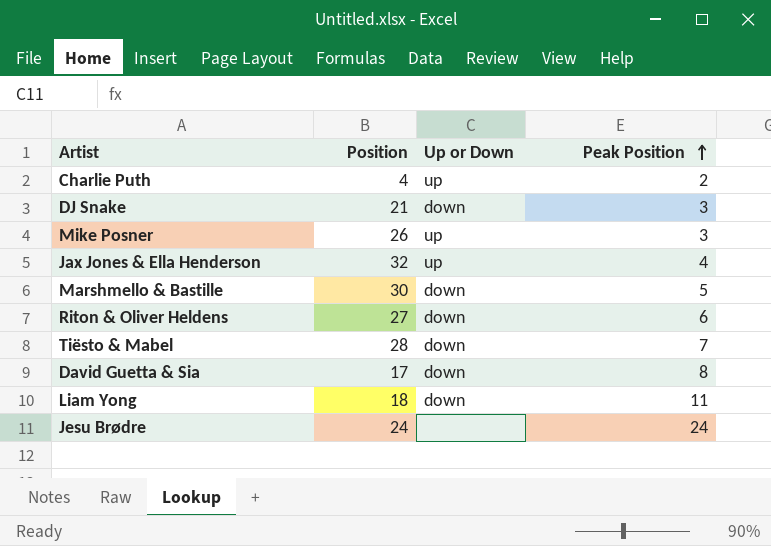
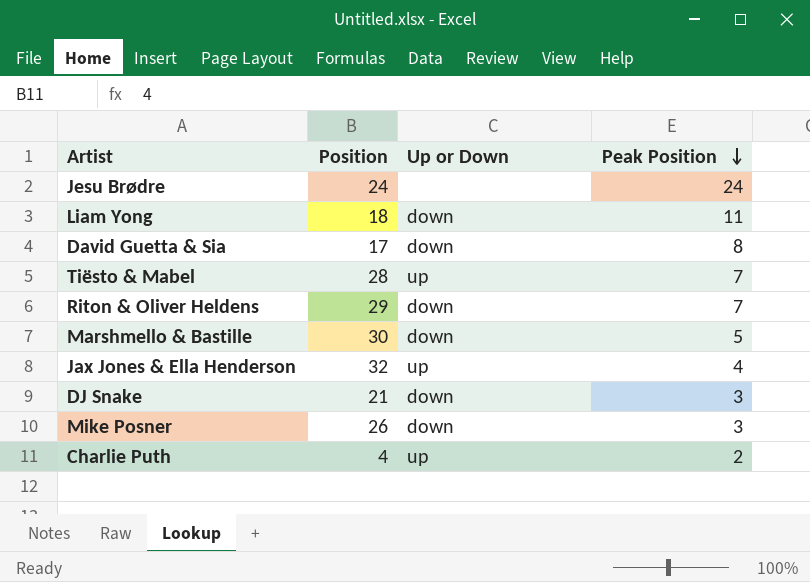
row order: Peak Position ascending -> Peak Position descending
Tiësto & Mabel | Up or Down: down -> up
Riton & Oliver Heldens | Position: 27 -> 29
Riton & Oliver Heldens | Peak Position: 6 -> 7
Mike Posner | Up or Down: up -> down

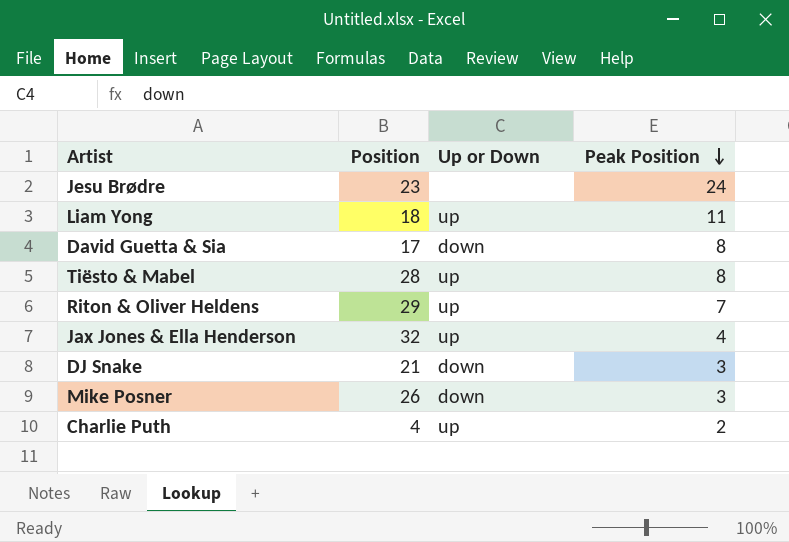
row Marshmello & Bastille: 30 | down | 5 -> none
Jesu Brødre | Position: 24 -> 23
Liam Yong | Up or Down: down -> up
Tiësto & Mabel | Peak Position: 7 -> 8
Riton & Oliver Heldens | Up or Down: down -> up

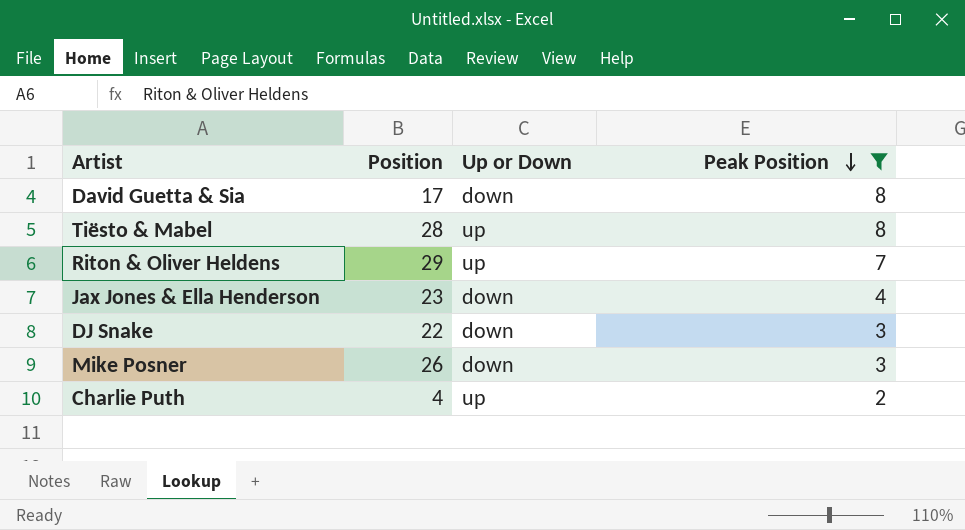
filter: none -> Peak Position <= 8
Jax Jones & Ella Henderson | Position: 32 -> 23
Jax Jones & Ella Henderson | Up or Down: up -> down
DJ Snake | Position: 21 -> 22

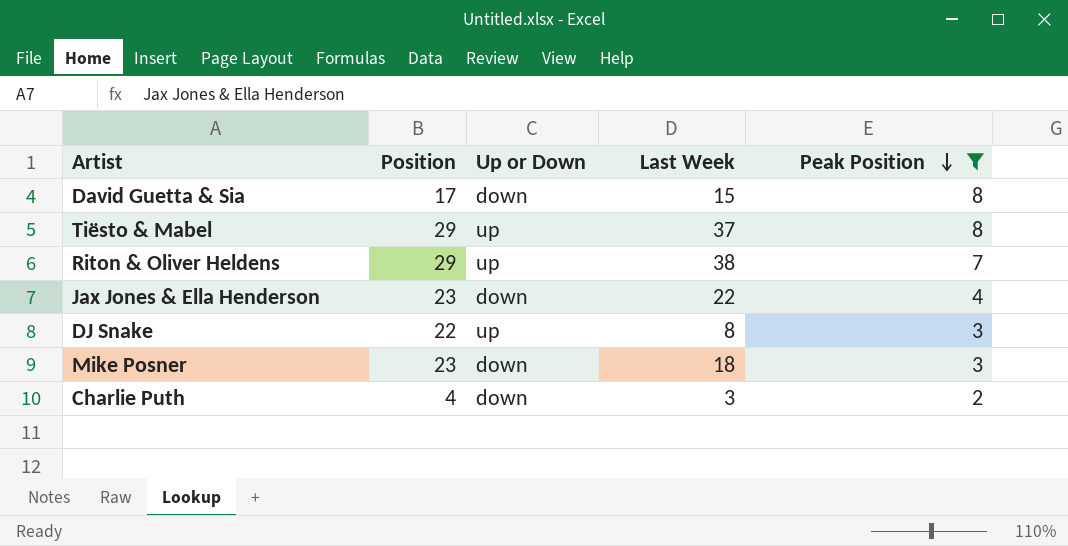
column Last Week | position: none -> 4
Tiësto & Mabel | Position: 28 -> 29
DJ Snake | Up or Down: down -> up
Mike Posner | Position: 26 -> 23
Charlie Puth | Up or Down: up -> down

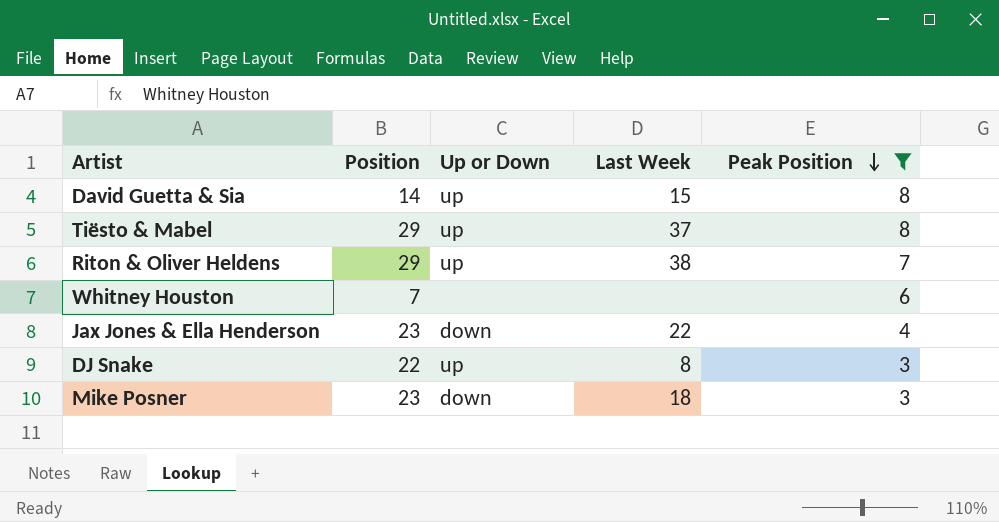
row Charlie Puth: 4 | down | 3 | 2 -> none
David Guetta & Sia | Position: 17 -> 14
David Guetta & Sia | Up or Down: down -> up
row Whitney Houston: none -> 7 | none | none | 6

